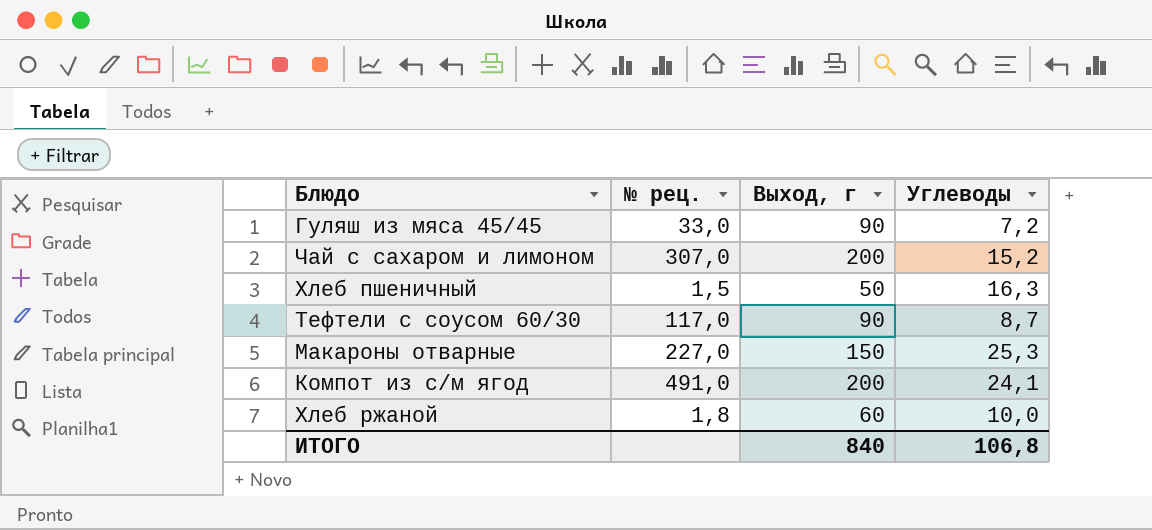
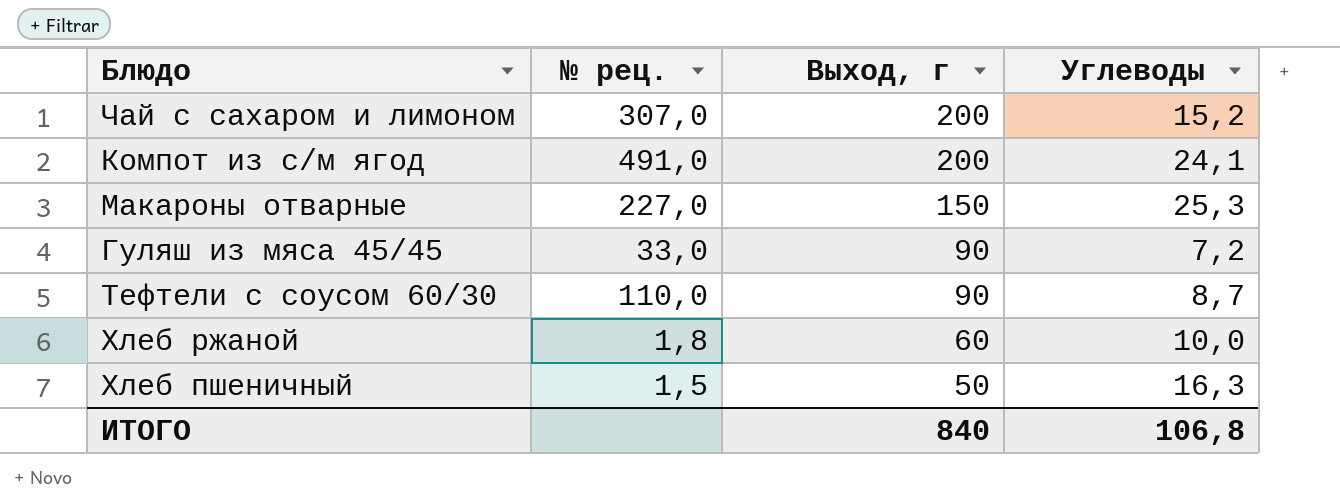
row order: none -> Выход, г descending
Тефтели с соусом 60/30 | № рец.: 117,0 -> 110,0

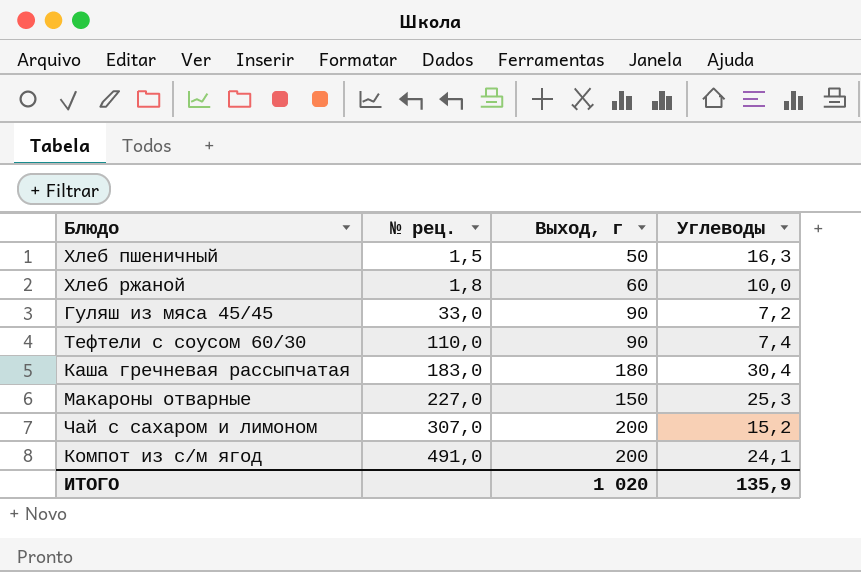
row order: Выход, г descending -> № рец. ascending
Тефтели с соусом 60/30 | Углеводы: 8,7 -> 7,4
row Каша гречневая рассыпчатая: none -> 183,0 | 180 | 30,4
ИТОГО | Выход, г: 840 -> 1 020
ИТОГО | Углеводы: 106,8 -> 135,9

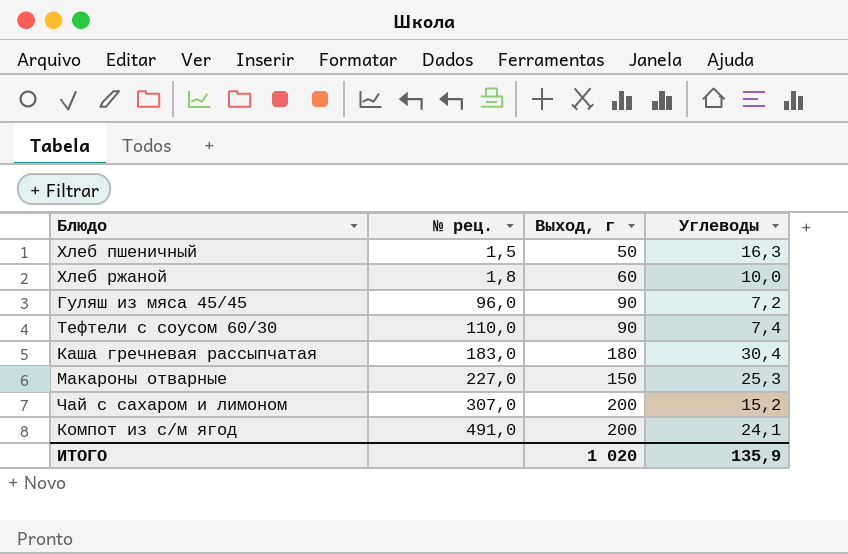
Гуляш из мяса 45/45 | № рец.: 33,0 -> 96,0

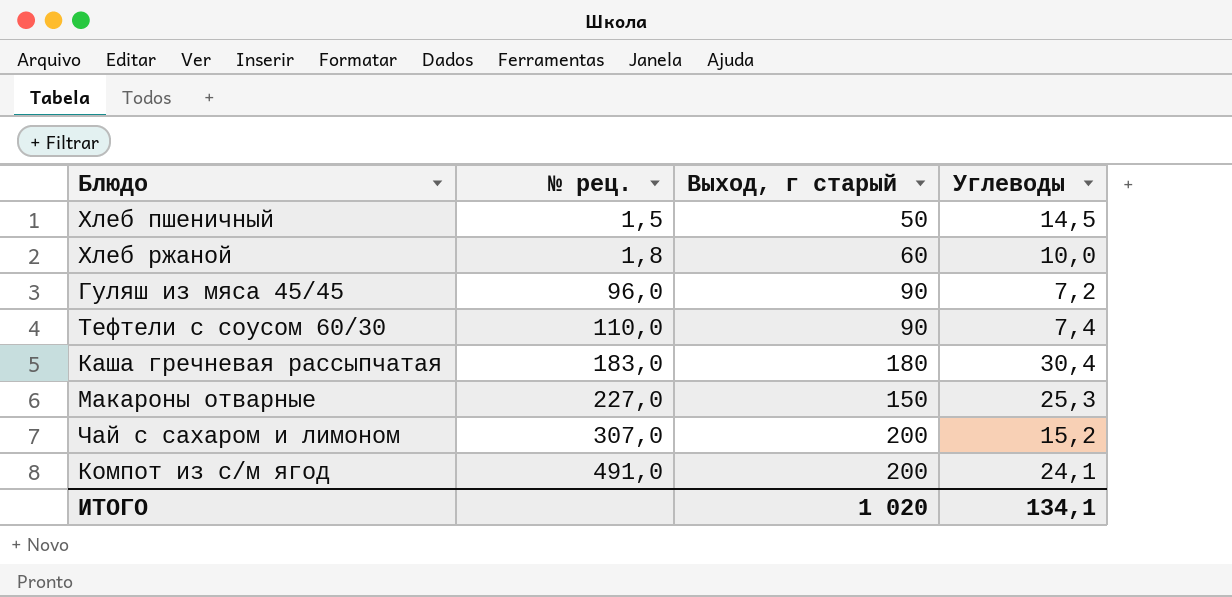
column name: Выход, г -> Выход, г старый
Хлеб пшеничный | Углеводы: 16,3 -> 14,5
ИТОГО | Углеводы: 135,9 -> 134,1

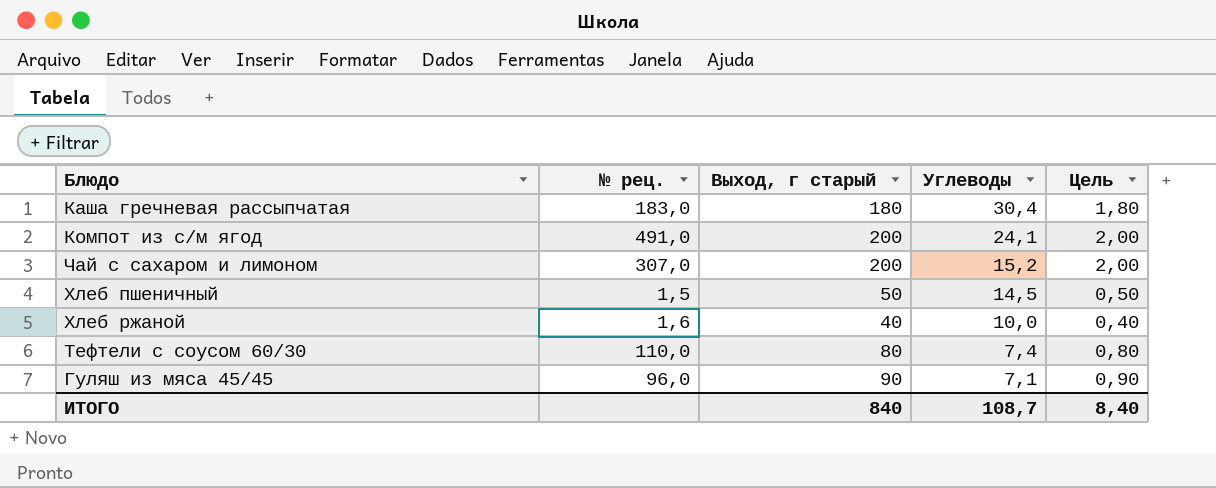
row order: № рец. ascending -> Углеводы descending
column Цель | formula: none -> [Выход, г старый] * 0,01
row Макароны отварные: 227,0 | 150 | 25,3 -> none
Хлеб ржаной | № рец.: 1,8 -> 1,6
Хлеб ржаной | Выход, г старый: 60 -> 40
Тефтели с соусом 60/30 | Выход, г старый: 90 -> 80
Гуляш из мяса 45/45 | Углеводы: 7,2 -> 7,1
ИТОГО | Выход, г старый: 1 020 -> 840
ИТОГО | Углеводы: 134,1 -> 108,7

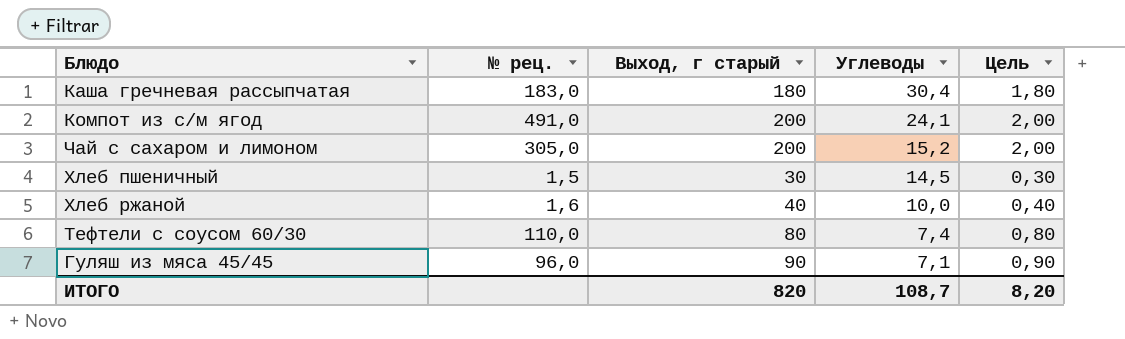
Чай с сахаром и лимоном | № рец.: 307,0 -> 305,0
Хлеб пшеничный | Выход, г старый: 50 -> 30
Хлеб пшеничный | Цель: 0,50 -> 0,30
ИТОГО | Выход, г старый: 840 -> 820
ИТОГО | Цель: 8,40 -> 8,20

